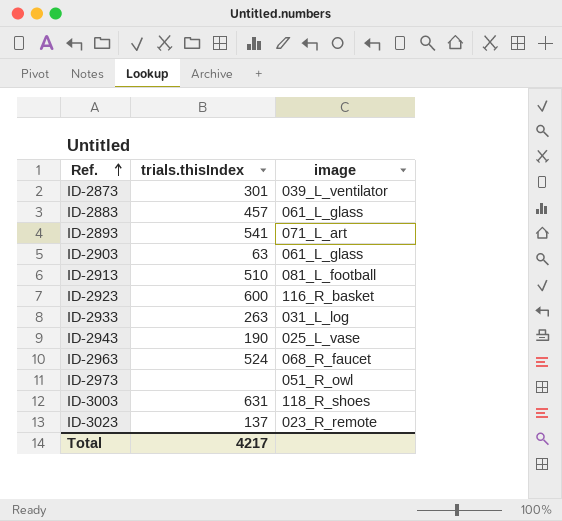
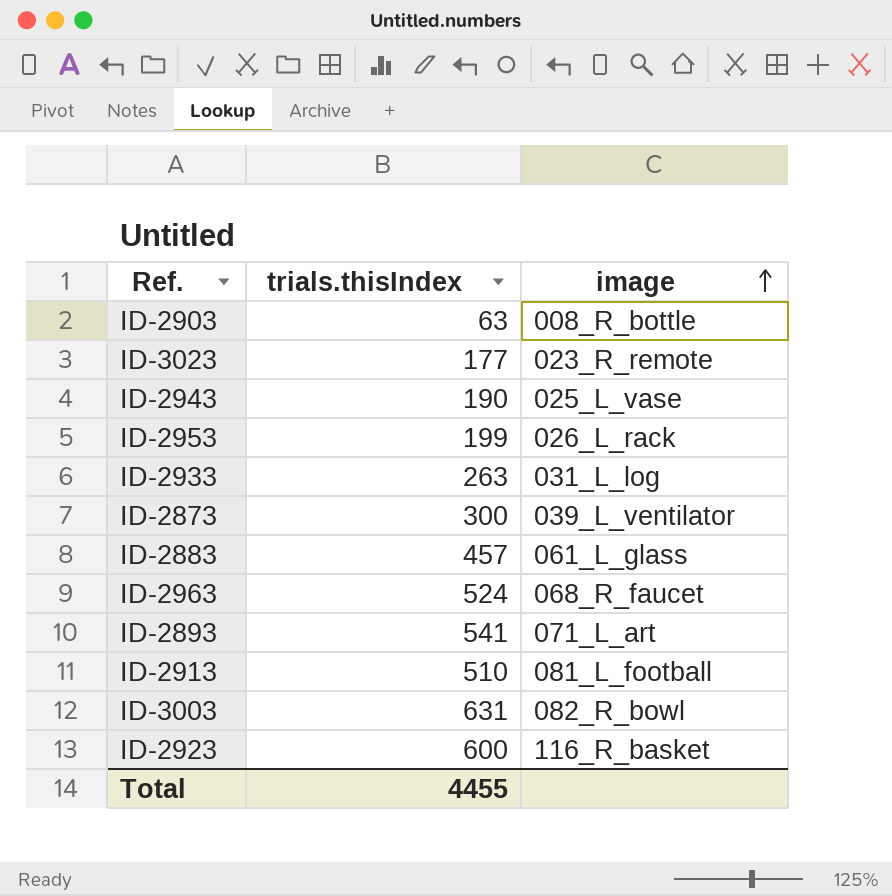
row order: Ref. ascending -> image ascending
row ID-2973: none | 051_R_owl -> none
ID-2903 | image: 061_L_glass -> 008_R_bottle
ID-3023 | trials.thisIndex: 137 -> 177
row ID-2953: none -> 199 | 026_L_rack
ID-2873 | trials.thisIndex: 301 -> 300
ID-3003 | image: 118_R_shoes -> 082_R_bowl
Total | trials.thisIndex: 4217 -> 4455

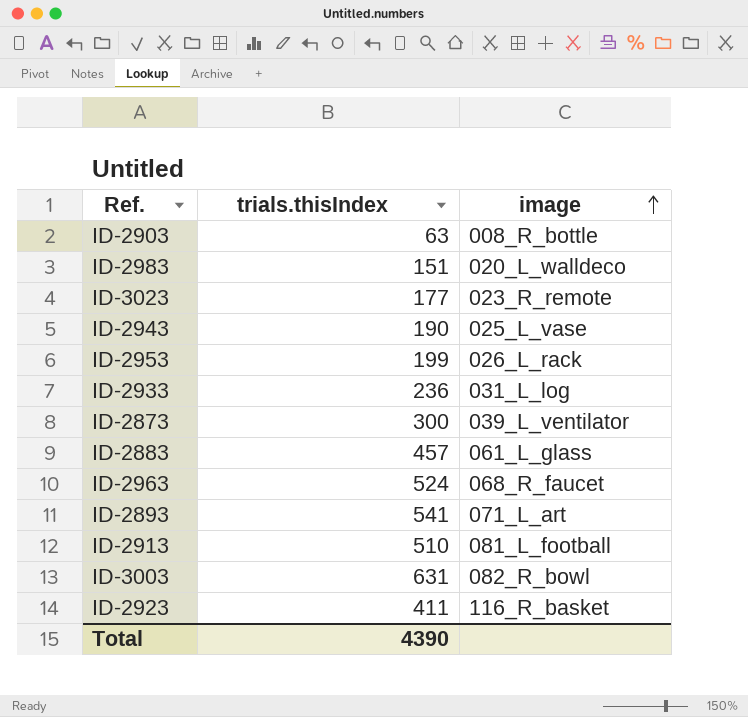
row ID-2983: none -> 151 | 020_L_walldeco
ID-2933 | trials.thisIndex: 263 -> 236
ID-2923 | trials.thisIndex: 600 -> 411
Total | trials.thisIndex: 4455 -> 4390

